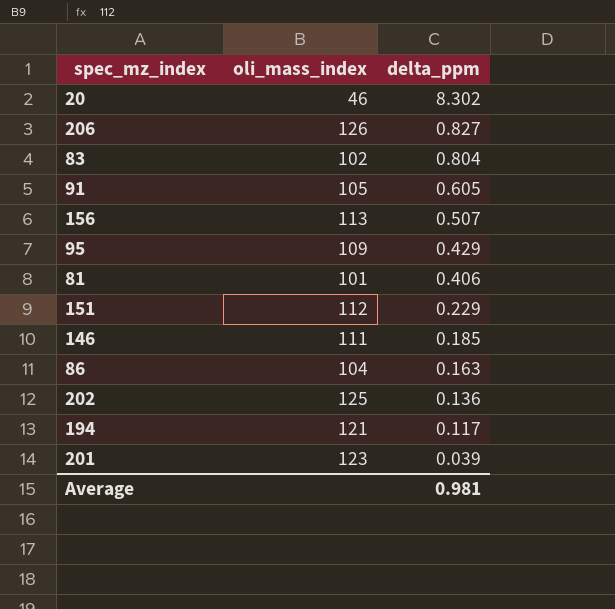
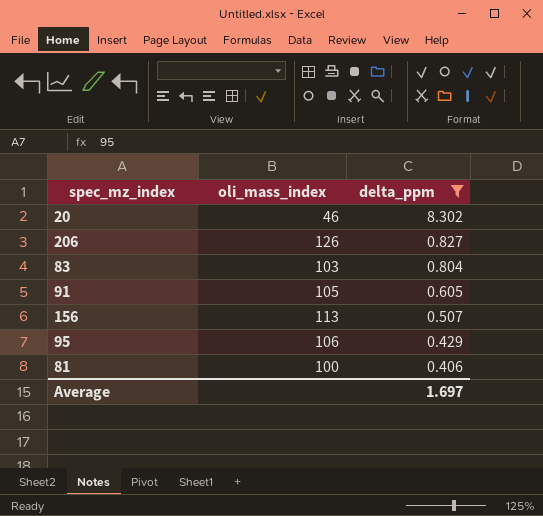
filter: none -> delta_ppm >= 0.406
83 | oli_mass_index: 102 -> 103
95 | oli_mass_index: 109 -> 106
81 | oli_mass_index: 101 -> 100
Average | delta_ppm: 0.981 -> 1.697

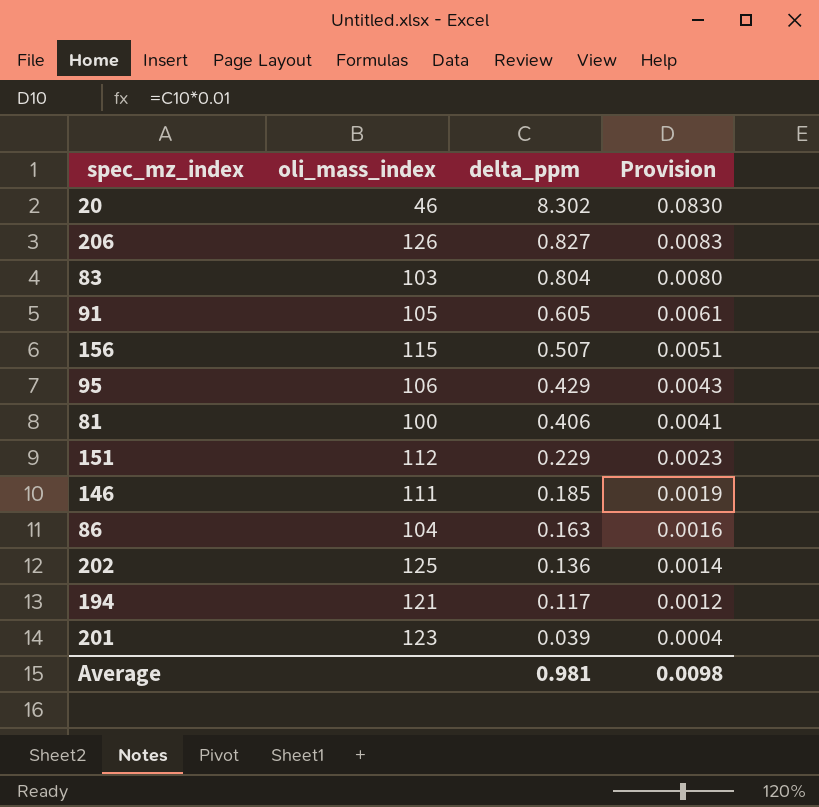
filter: delta_ppm >= 0.406 -> none
column Provision | formula: none -> [delta_ppm] * 0.01
156 | oli_mass_index: 113 -> 115
Average | delta_ppm: 1.697 -> 0.981

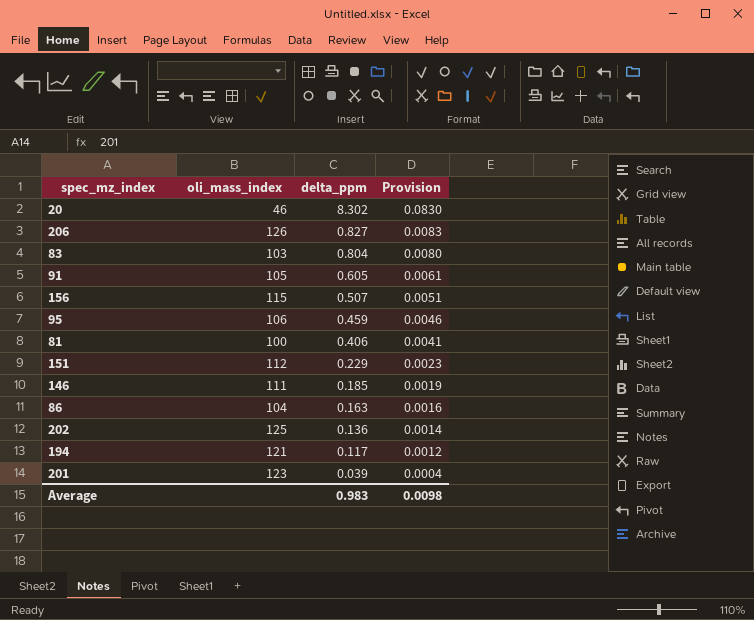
95 | delta_ppm: 0.429 -> 0.459
95 | Provision: 0.0043 -> 0.0046
Average | delta_ppm: 0.981 -> 0.983

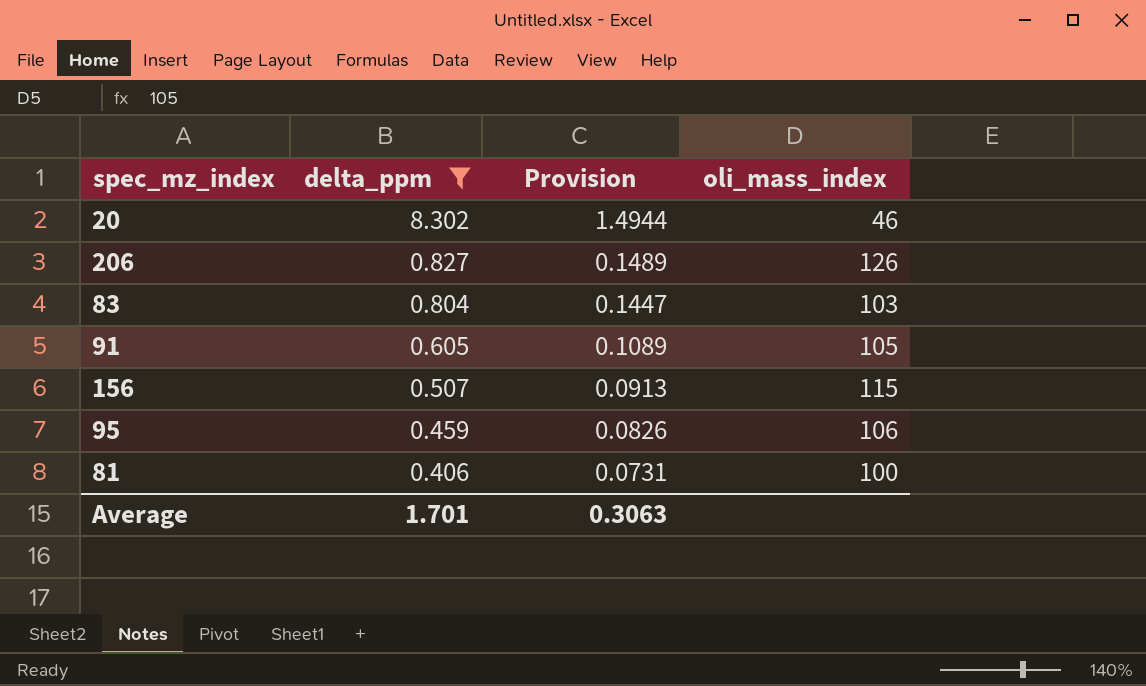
filter: none -> delta_ppm >= 0.406
column Provision | formula: [delta_ppm] * 0.01 -> [delta_ppm] * 0.18
column oli_mass_index | position: 2 -> 4
Average | delta_ppm: 0.983 -> 1.701
Average | Provision: 0.0098 -> 0.3063

